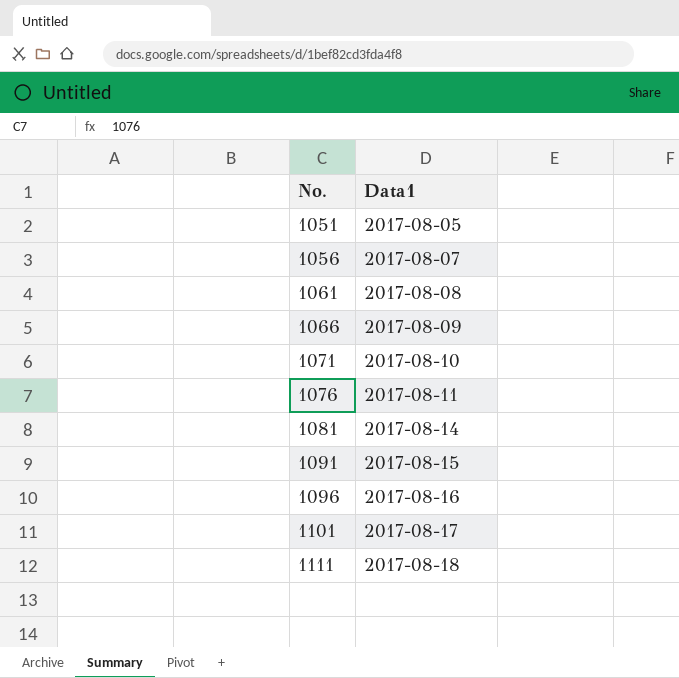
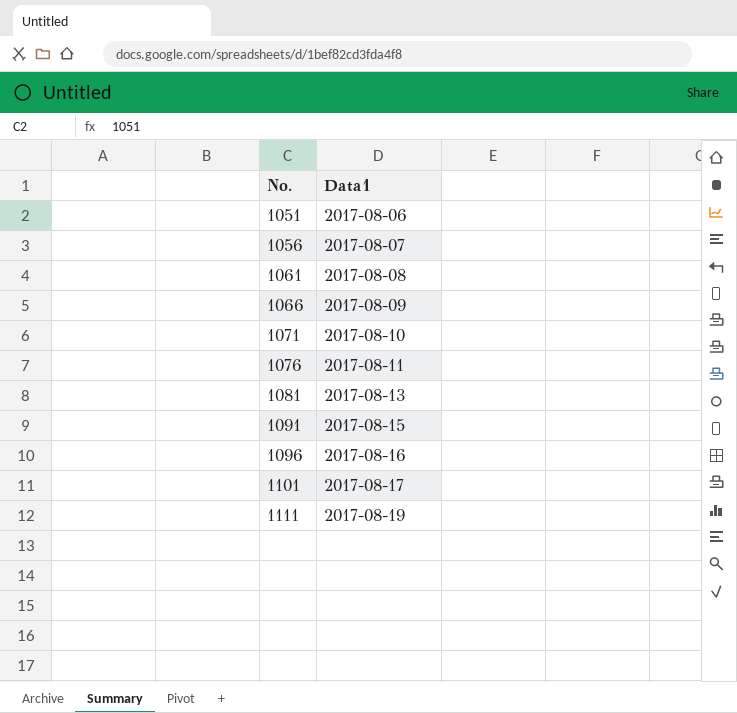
1051 | Data1: 2017-08-05 -> 2017-08-06
1081 | Data1: 2017-08-14 -> 2017-08-13
1111 | Data1: 2017-08-18 -> 2017-08-19

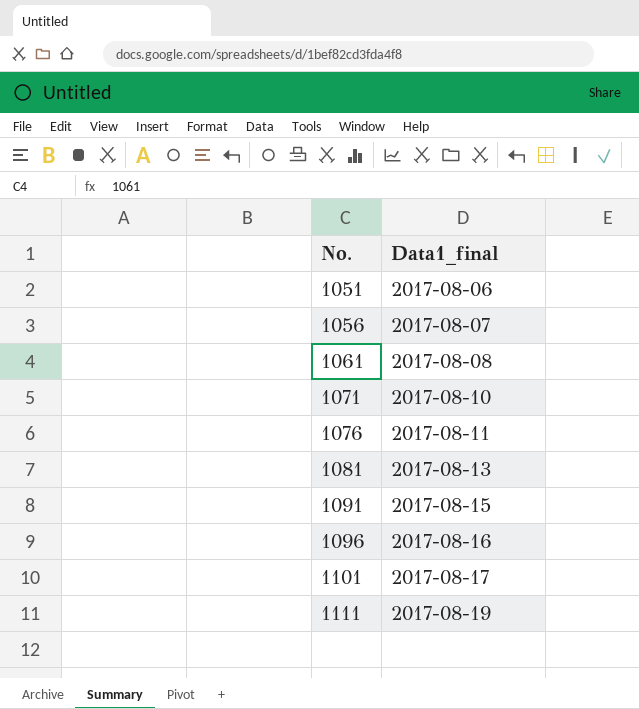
column name: Data1 -> Data1_final
row 1066: 2017-08-09 -> none

